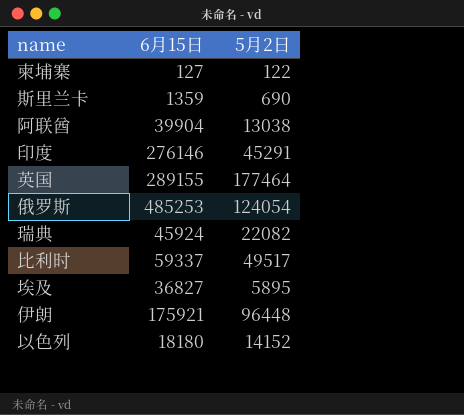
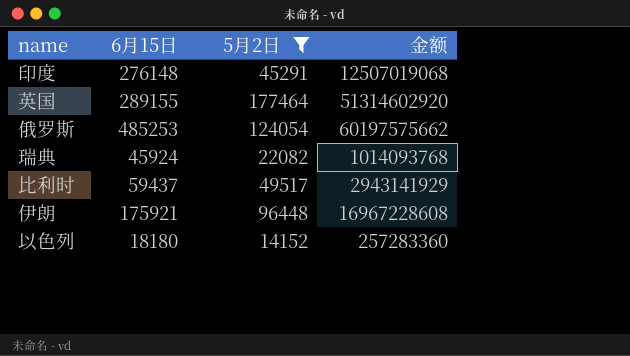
filter: none -> 5月2日 >= 14152
column 金额 | formula: none -> [6月15日] * [5月2日]
印度 | 6月15日: 276146 -> 276148
比利时 | 6月15日: 59337 -> 59437

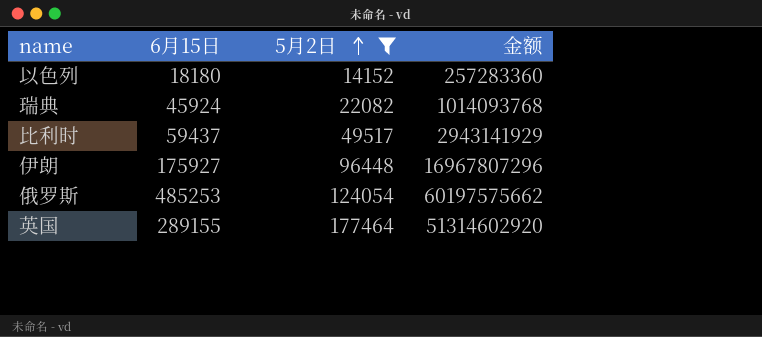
row order: none -> 5月2日 ascending
row 印度: 276148 | 45291 | 12507019068 -> none
伊朗 | 6月15日: 175921 -> 175927
伊朗 | 金额: 16967228608 -> 16967807296

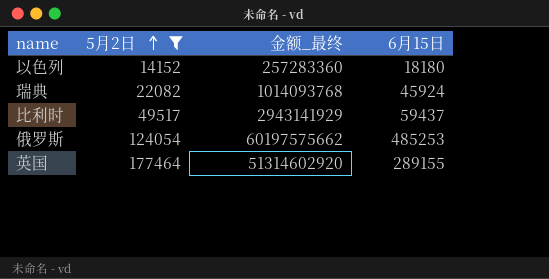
column name: 金额 -> 金额_最终
column 6月15日 | position: 2 -> 4
row 伊朗: 175927 | 96448 | 16967807296 -> none

